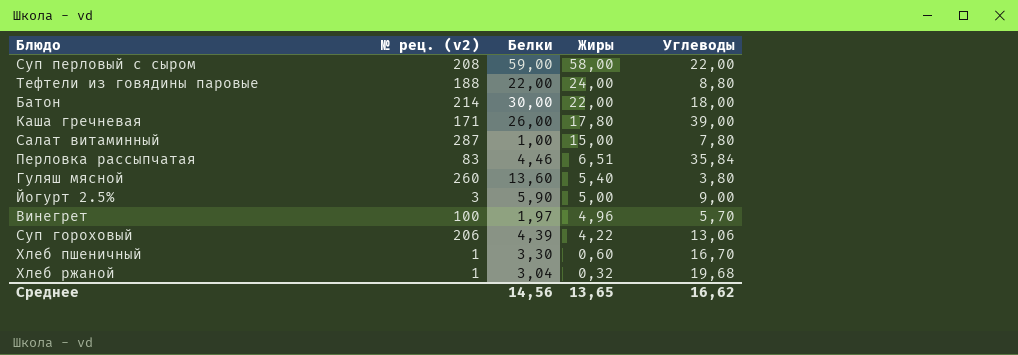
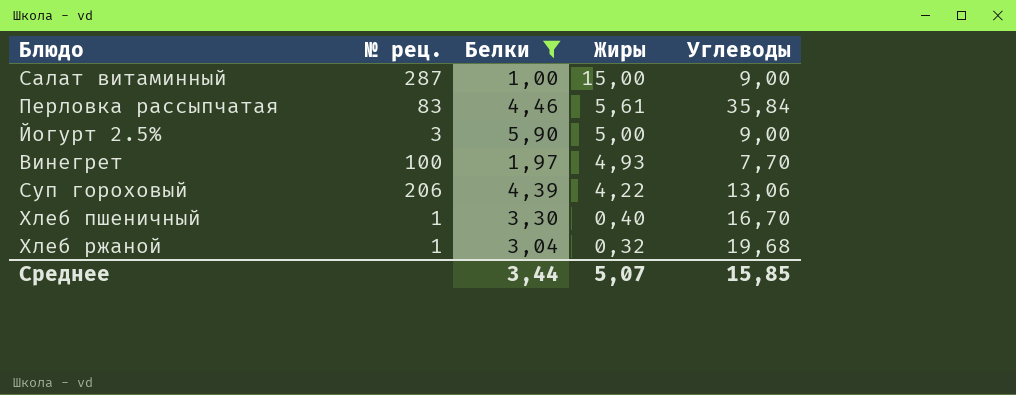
filter: none -> Белки <= 5,90
column name: № рец. (v2) -> № рец.
Салат витаминный | Углеводы: 7,80 -> 9,00
Перловка рассыпчатая | Жиры: 6,51 -> 5,61
Винегрет | Жиры: 4,96 -> 4,93
Винегрет | Углеводы: 5,70 -> 7,70
Хлеб пшеничный | Жиры: 0,60 -> 0,40
Среднее | Белки: 14,56 -> 3,44
Среднее | Жиры: 13,65 -> 5,07
Среднее | Углеводы: 16,62 -> 15,85

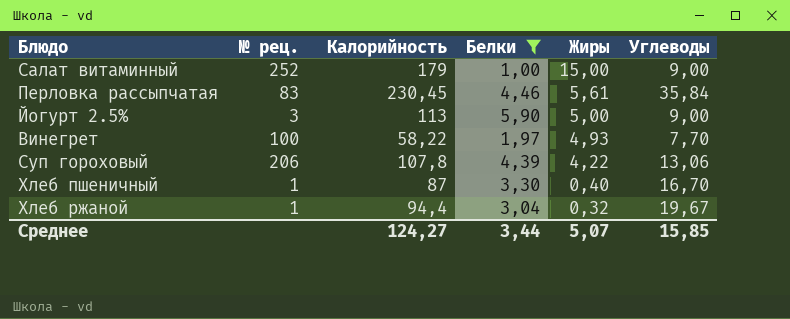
column Калорийность | position: none -> 3
Салат витаминный | № рец.: 287 -> 252
Хлеб ржаной | Углеводы: 19,68 -> 19,67

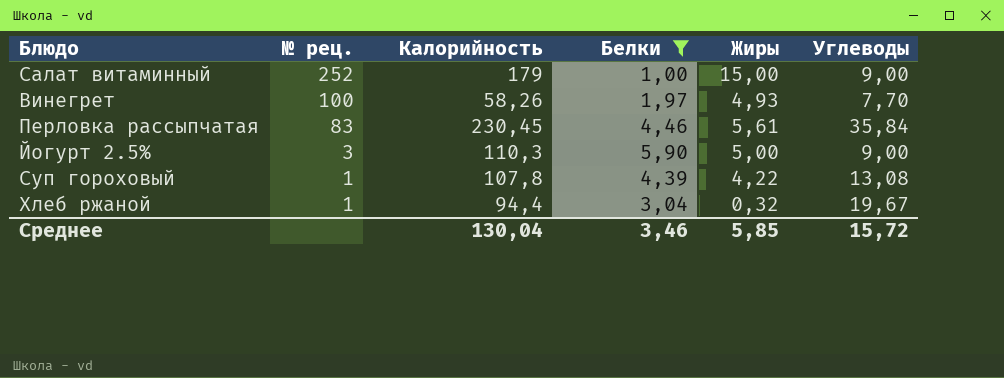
row order: Жиры descending -> № рец. descending
row Хлеб пшеничный: 1 | 87 | 3,30 | 0,40 | 16,70 -> none
Винегрет | Калорийность: 58,22 -> 58,26
Йогурт 2.5% | Калорийность: 113 -> 110,3
Суп гороховый | № рец.: 206 -> 1
Суп гороховый | Углеводы: 13,06 -> 13,08
Среднее | Калорийность: 124,27 -> 130,04
Среднее | Белки: 3,44 -> 3,46
Среднее | Жиры: 5,07 -> 5,85
Среднее | Углеводы: 15,85 -> 15,72

